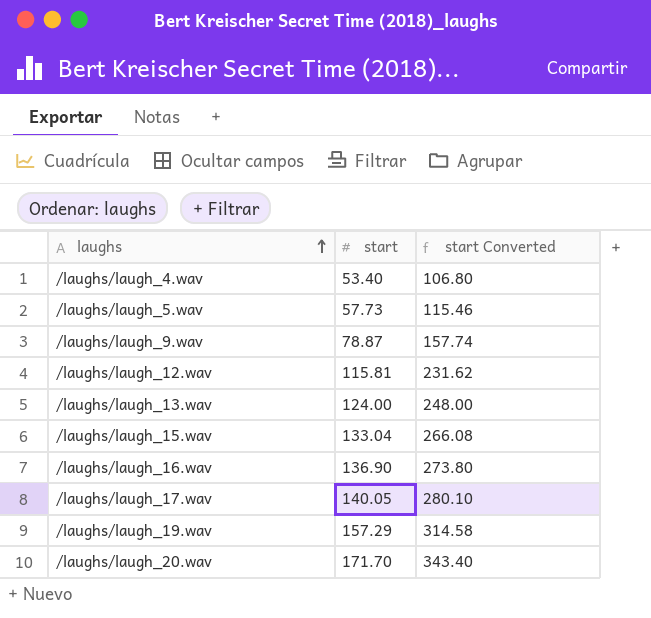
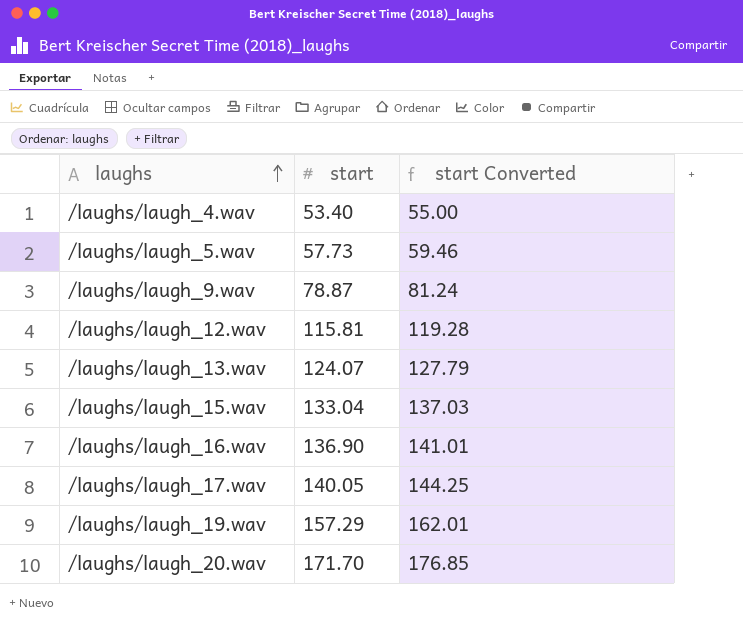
column start Converted | formula: [start] * 2 -> [start] * 1.03
/laughs/laugh_13.wav | start: 124.00 -> 124.07

